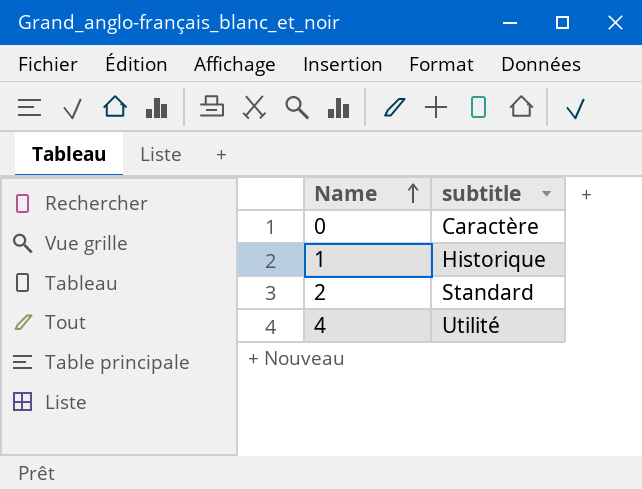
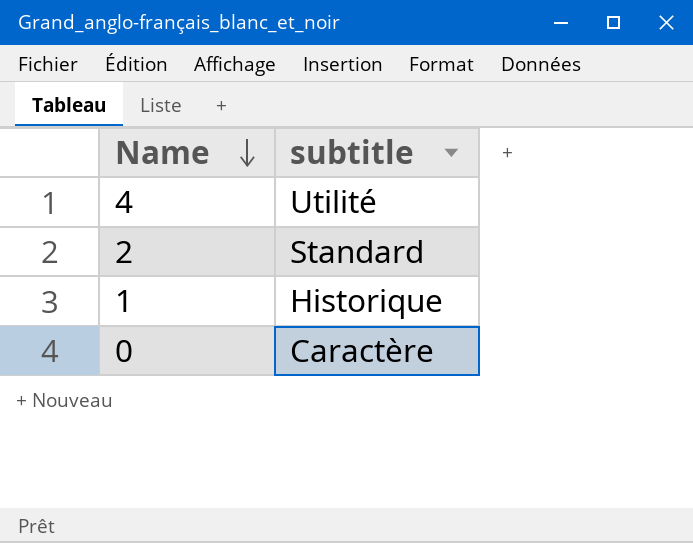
row order: Name ascending -> Name descending

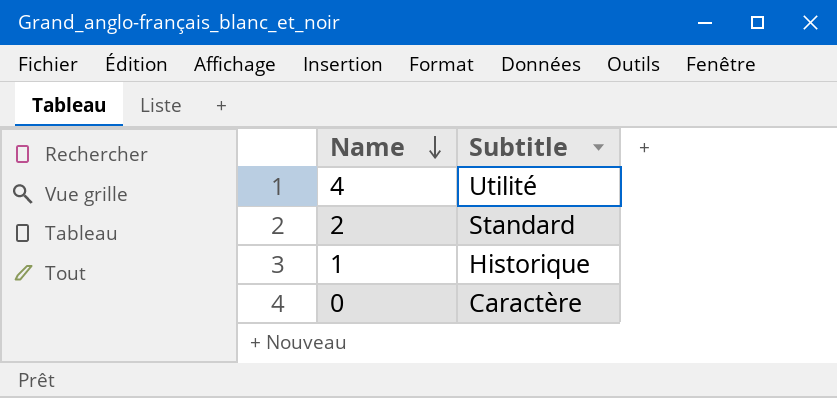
column name: subtitle -> Subtitle

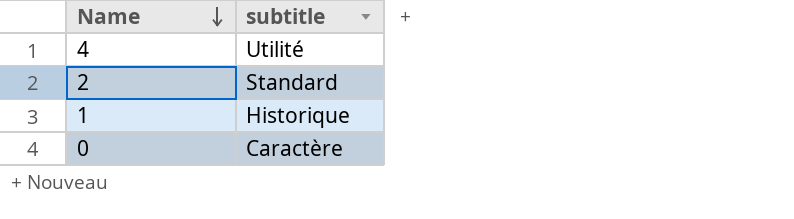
column name: Subtitle -> subtitle

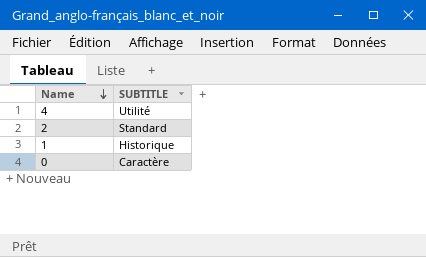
column name: subtitle -> SUBTITLE

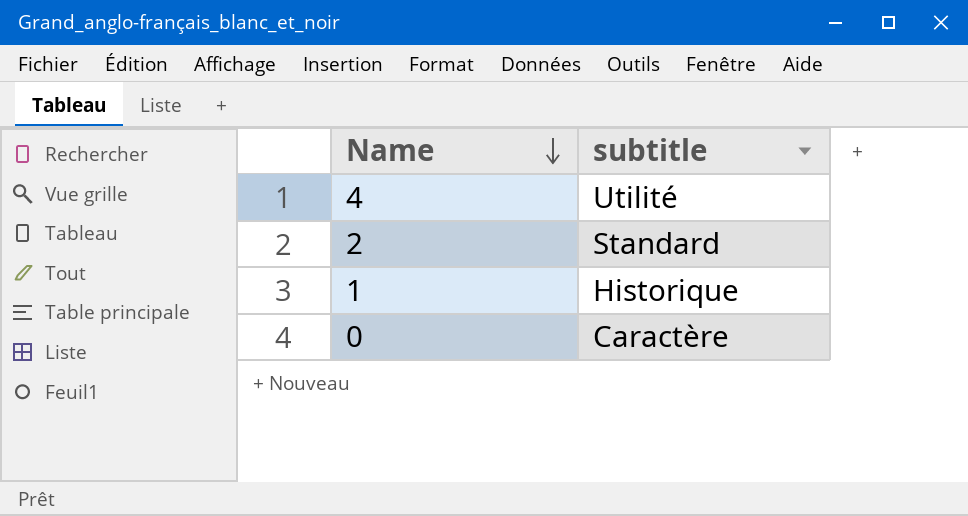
column name: SUBTITLE -> subtitle

